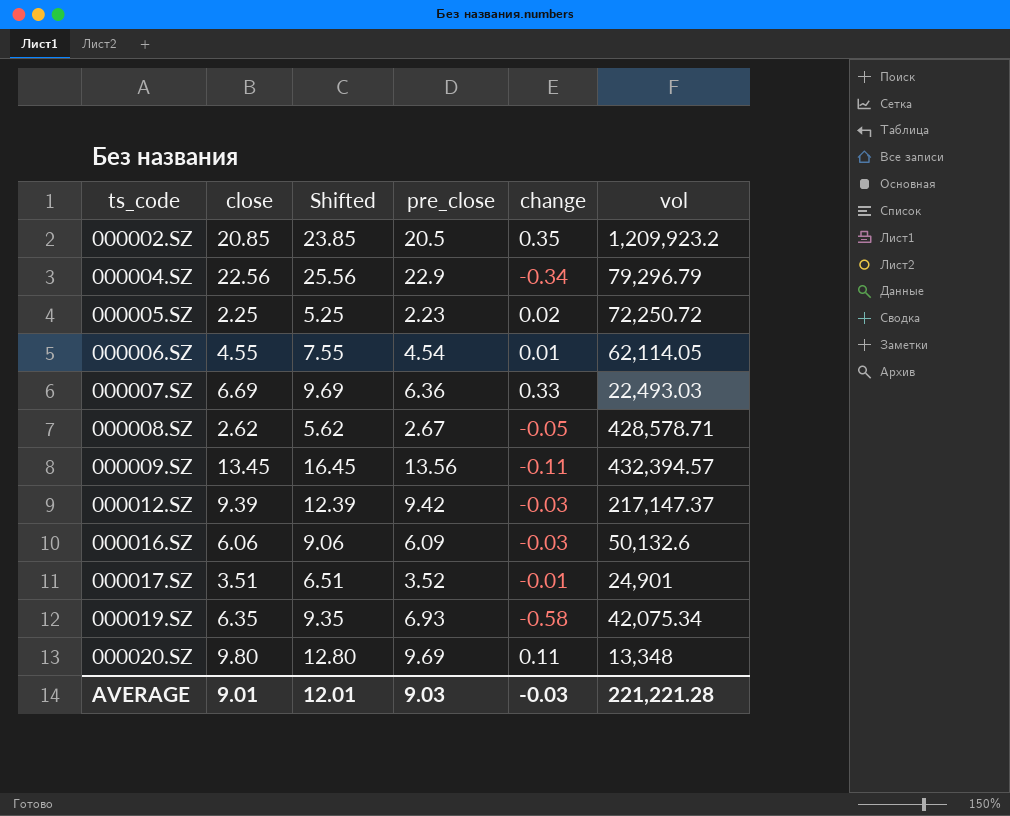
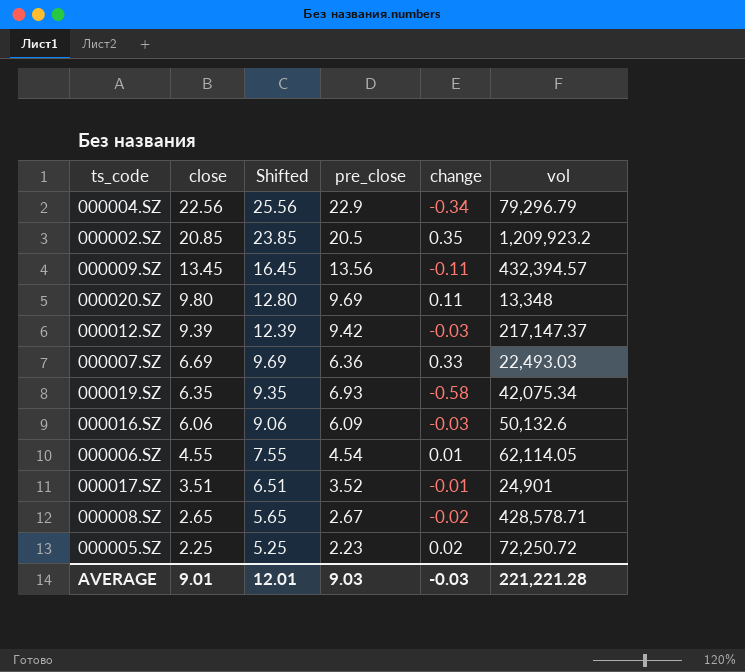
row order: ts_code ascending -> close descending
000008.SZ | close: 2.62 -> 2.65
000008.SZ | Shifted: 5.62 -> 5.65
000008.SZ | change: -0.05 -> -0.02

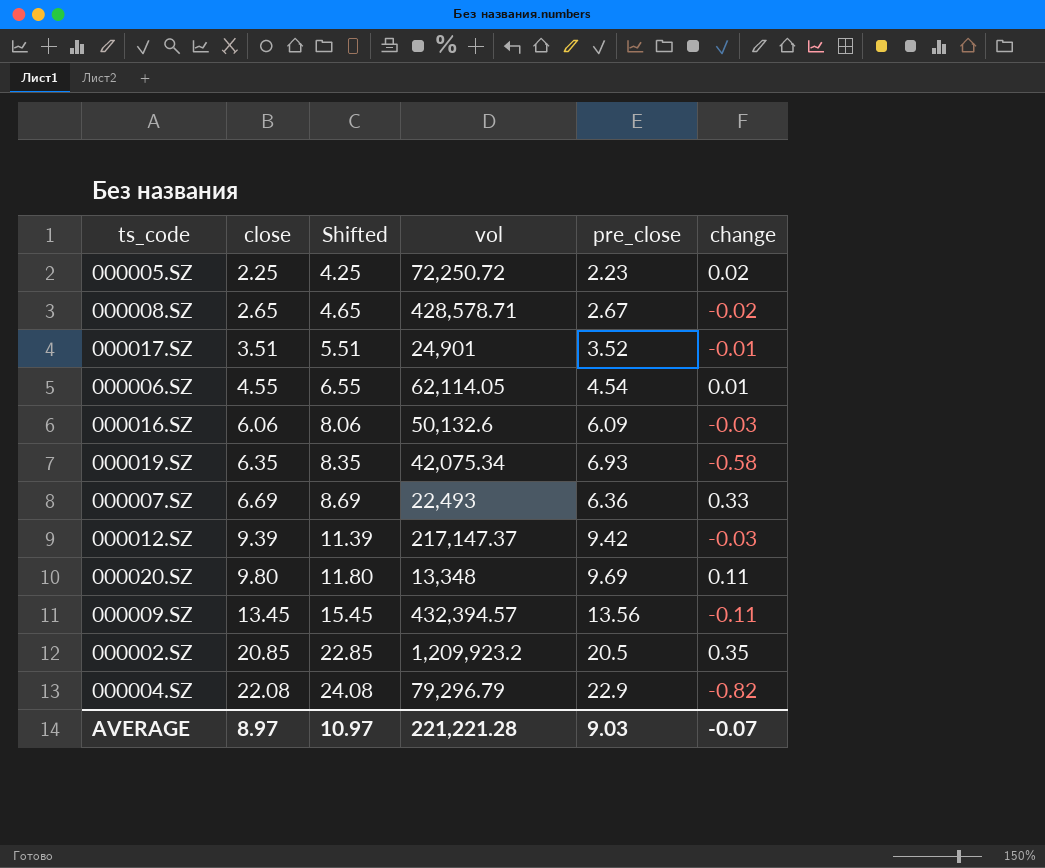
row order: close descending -> close ascending
column Shifted | formula: [close] + 3 -> [close] + 2
column vol | position: 6 -> 4
000007.SZ | vol: 22,493.03 -> 22,493
000004.SZ | close: 22.56 -> 22.08
000004.SZ | change: -0.34 -> -0.82
AVERAGE | close: 9.01 -> 8.97
AVERAGE | Shifted: 12.01 -> 10.97
AVERAGE | change: -0.03 -> -0.07

